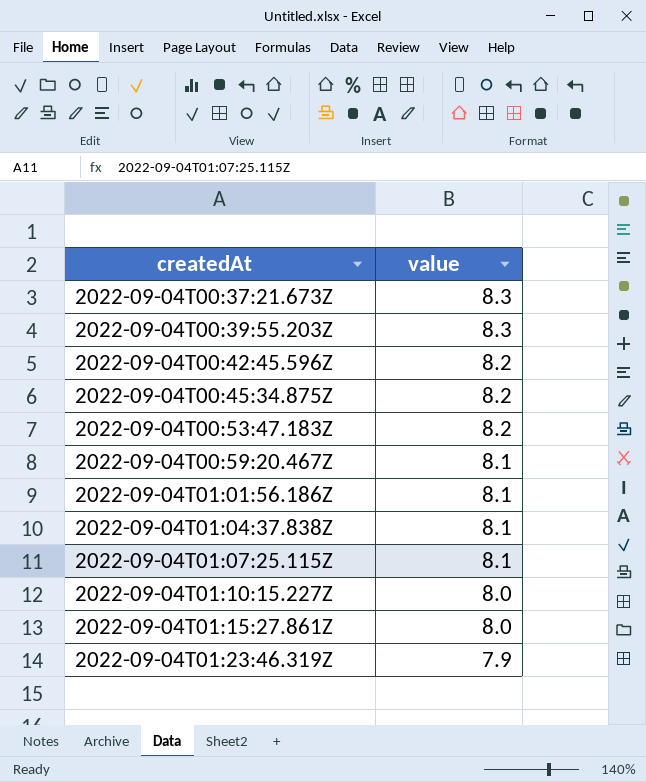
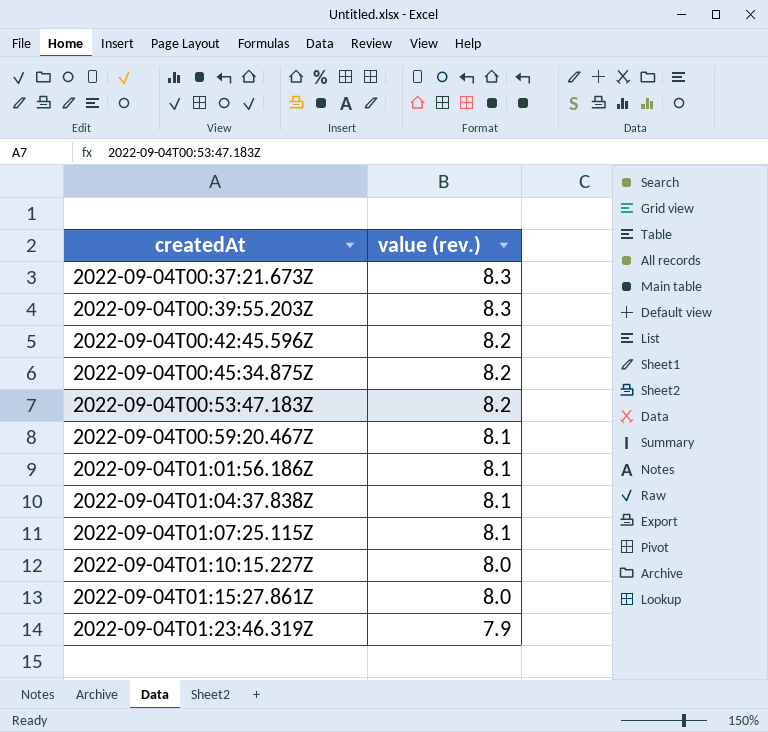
column name: value -> value (rev.)

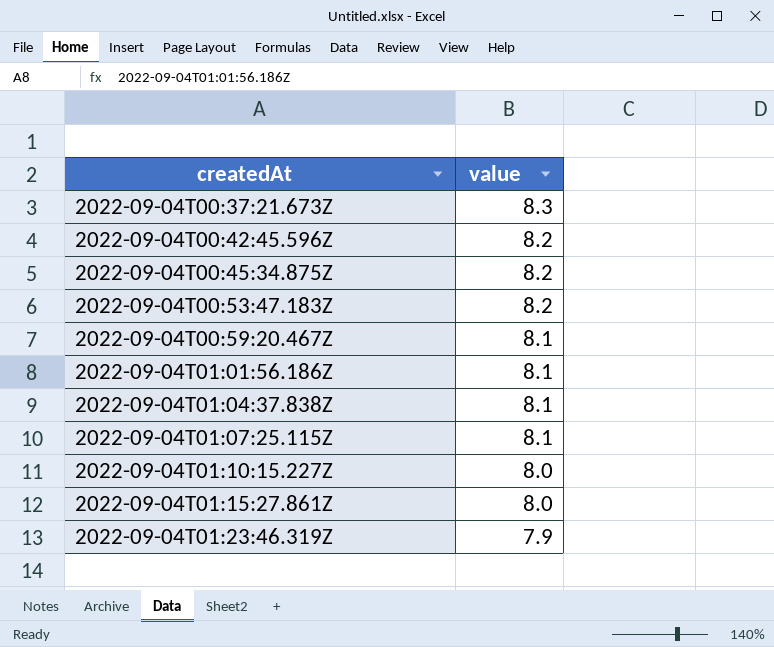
column name: value (rev.) -> value
row 2022-09-04T00:39:55.203Z: 8.3 -> none

